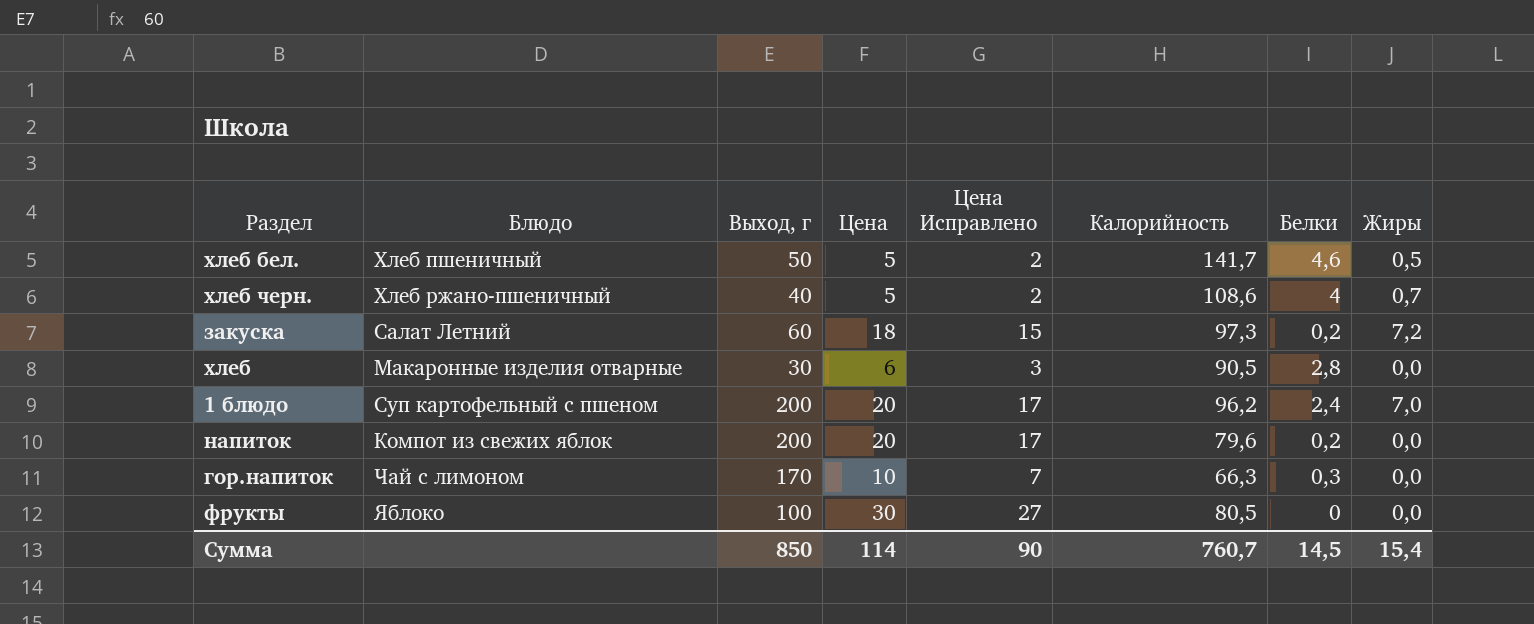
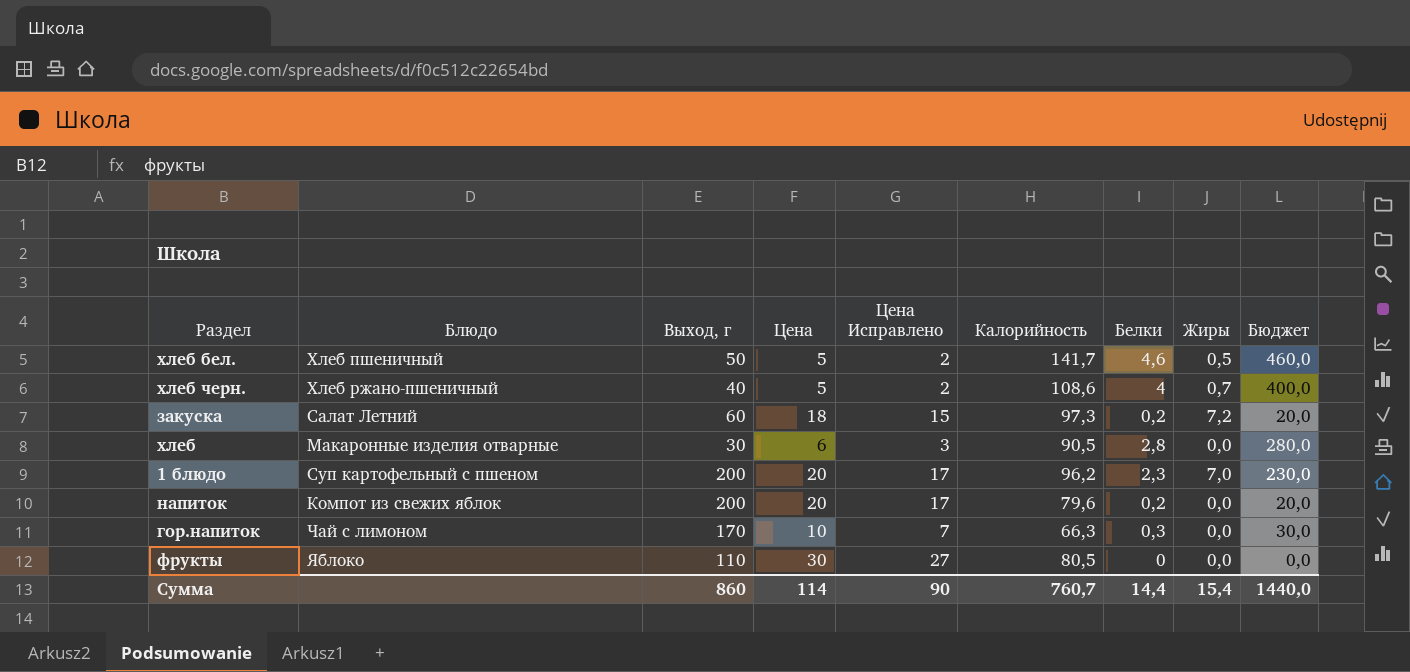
column Бюджет | formula: none -> [Белки] * 100
1 блюдо | Белки: 2,4 -> 2,3
фрукты | Выход, г: 100 -> 110
Сумма | Выход, г: 850 -> 860
Сумма | Белки: 14,5 -> 14,4

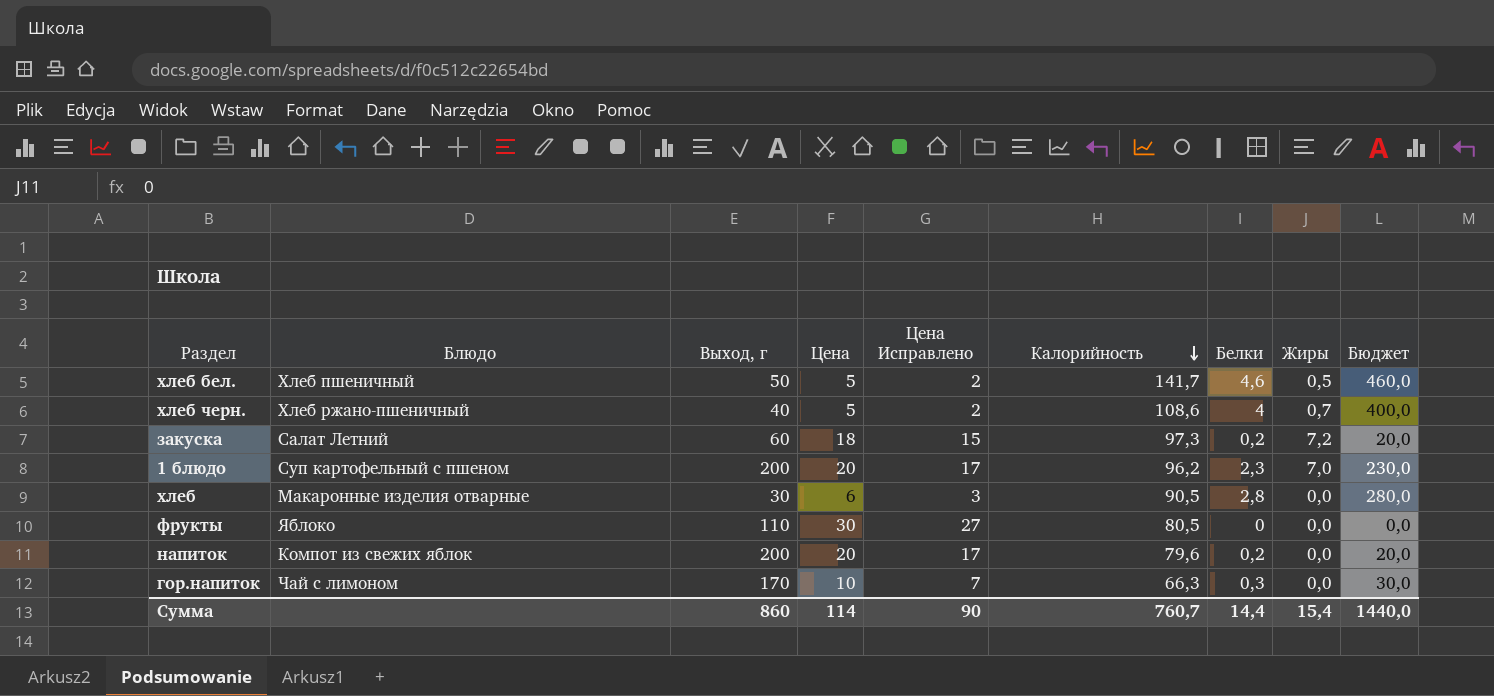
row order: none -> Калорийность descending

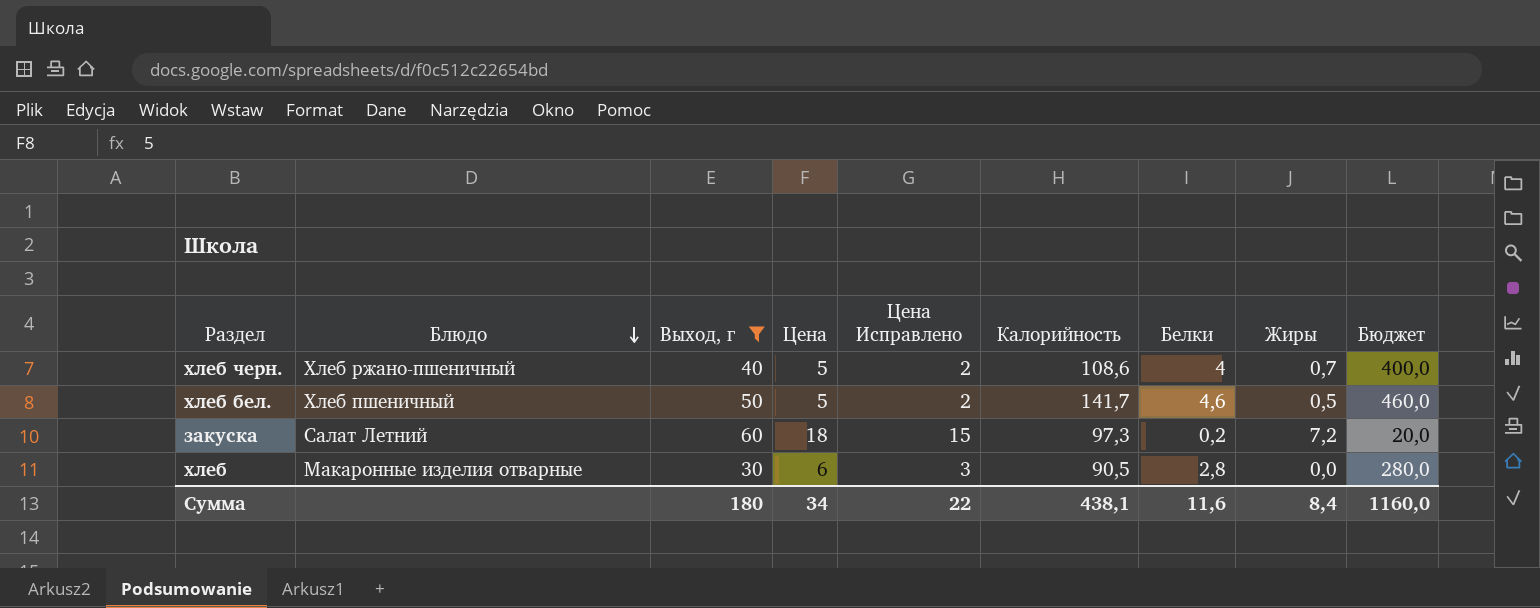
filter: none -> Выход, г <= 60
row order: Калорийность descending -> Блюдо descending
Сумма | Выход, г: 860 -> 180
Сумма | Цена: 114 -> 34
Сумма | Цена Исправлено: 90 -> 22
Сумма | Калорийность: 760,7 -> 438,1
Сумма | Белки: 14,4 -> 11,6
Сумма | Жиры: 15,4 -> 8,4
Сумма | Бюджет: 1440,0 -> 1160,0

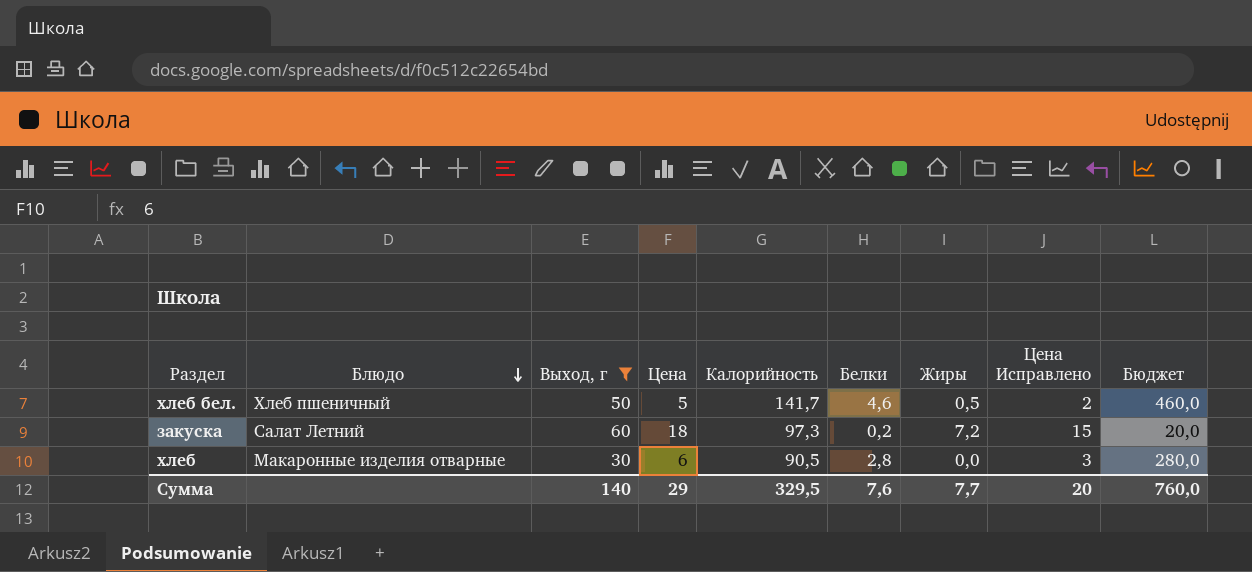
column Цена Исправлено | position: 5 -> 8
row хлеб черн.: Хлеб ржано-пшеничный | 40 | 5 | 2 | 108,6 | 4 | 0,7 | 400,0 -> none
Сумма | Выход, г: 180 -> 140
Сумма | Цена: 34 -> 29
Сумма | Калорийность: 438,1 -> 329,5
Сумма | Белки: 11,6 -> 7,6
Сумма | Жиры: 8,4 -> 7,7
Сумма | Цена Исправлено: 22 -> 20
Сумма | Бюджет: 1160,0 -> 760,0

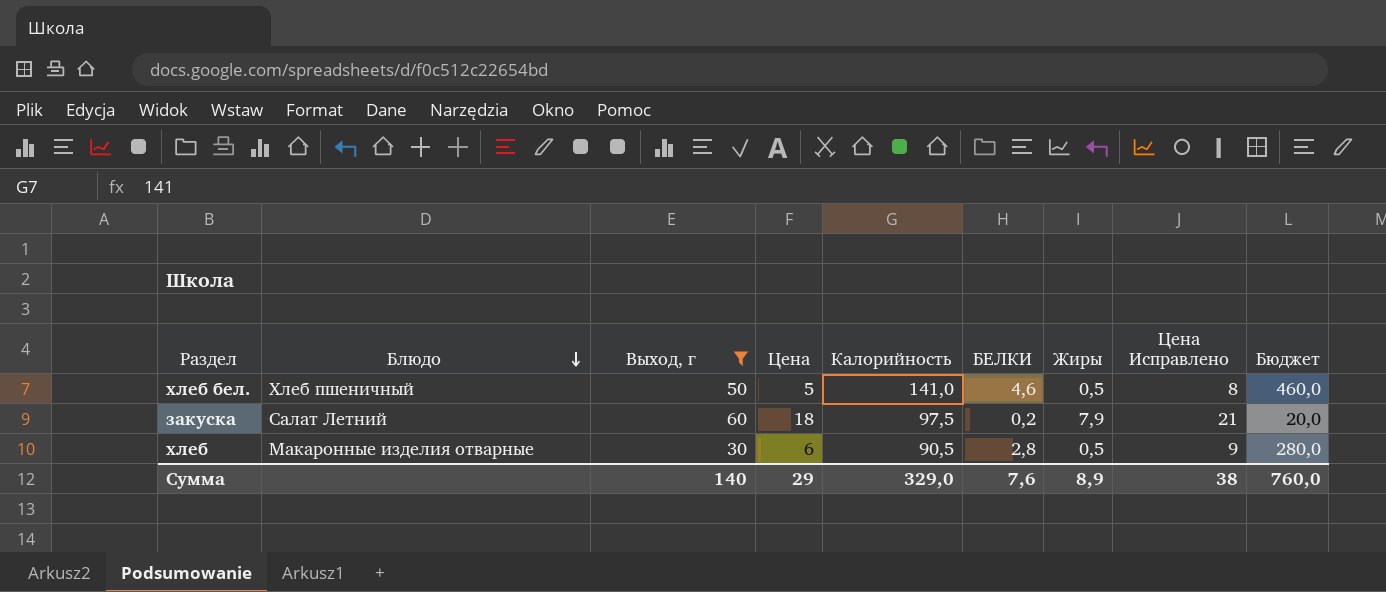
column name: Белки -> БЕЛКИ
column Цена Исправлено | formula: [Цена] - 3 -> [Цена] + 3
хлеб бел. | Калорийность: 141,7 -> 141,0
закуска | Калорийность: 97,3 -> 97,5
закуска | Жиры: 7,2 -> 7,9
хлеб | Жиры: 0,0 -> 0,5
Сумма | Калорийность: 329,5 -> 329,0
Сумма | Жиры: 7,7 -> 8,9
Сумма | Цена Исправлено: 20 -> 38

